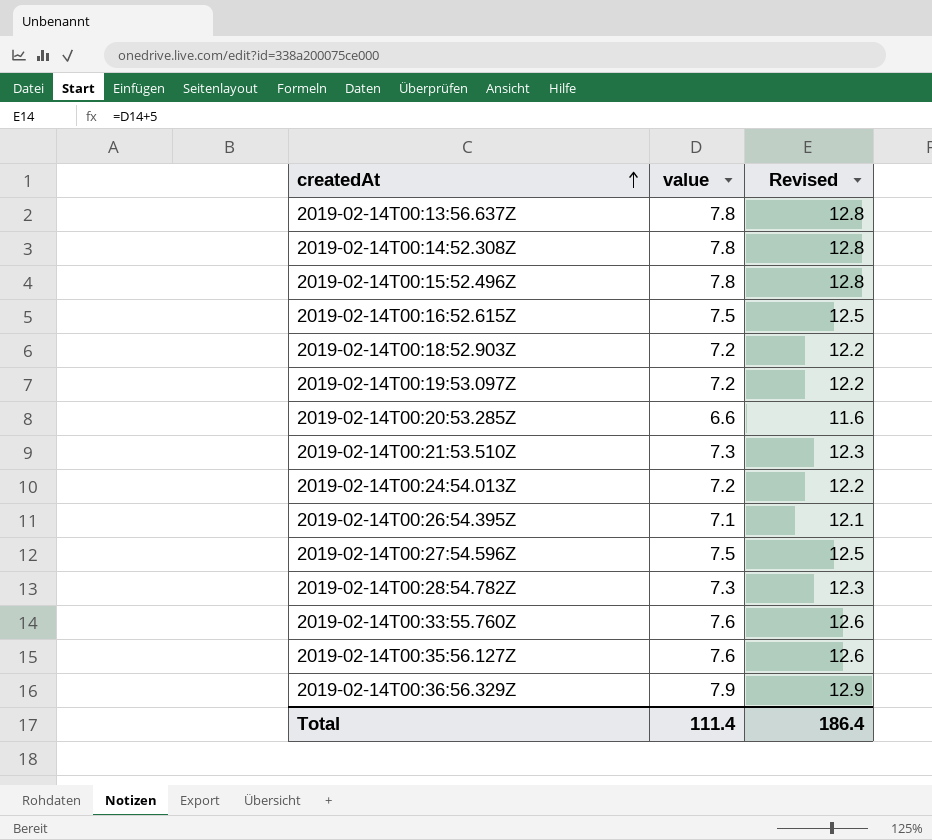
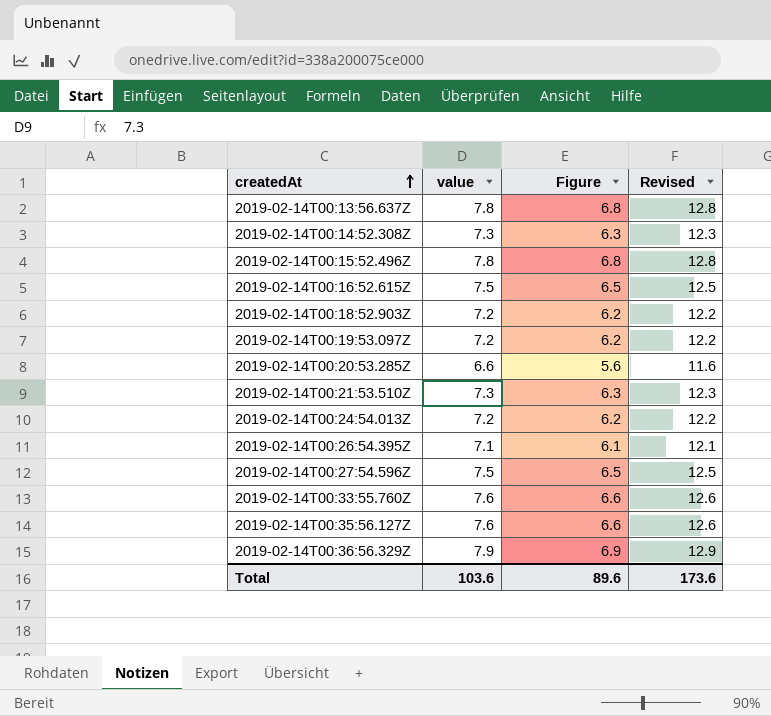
column Figure | formula: none -> [value] - 1
row 2019-02-14T00:28:54.782Z: 7.3 | 12.3 -> none
2019-02-14T00:14:52.308Z | value: 7.8 -> 7.3
2019-02-14T00:14:52.308Z | Revised: 12.8 -> 12.3
Total | value: 111.4 -> 103.6
Total | Revised: 186.4 -> 173.6

